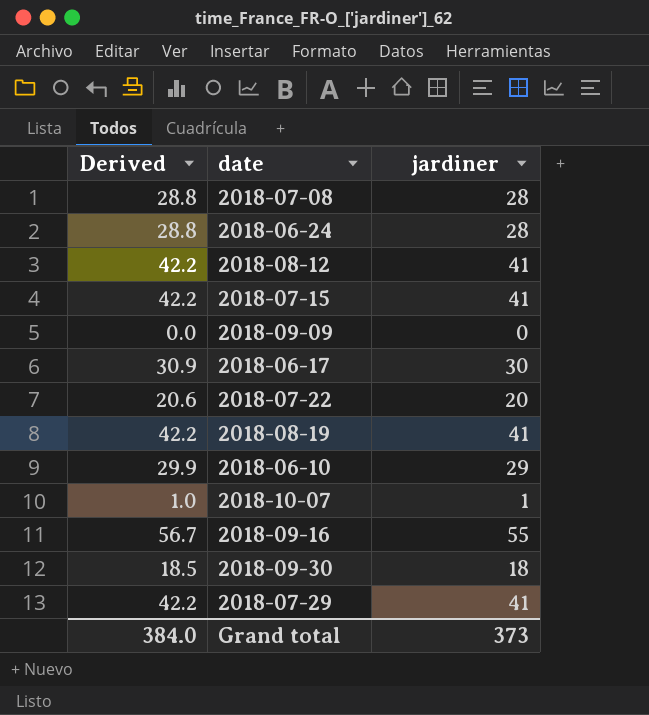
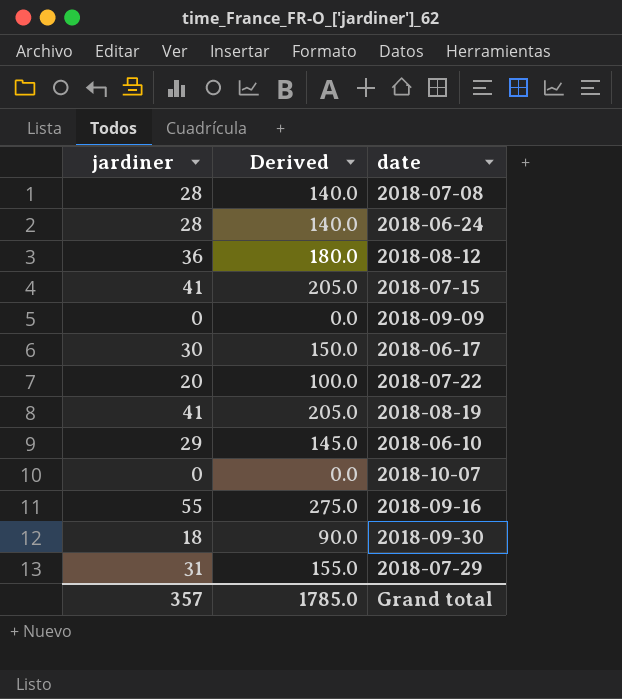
column jardiner | position: 3 -> 1
column Derived | formula: [jardiner] * 1.03 -> [jardiner] * 5
2018-08-12 | jardiner: 41 -> 36
2018-10-07 | jardiner: 1 -> 0
2018-07-29 | jardiner: 41 -> 31
Grand total | jardiner: 373 -> 357
Grand total | Derived: 384.0 -> 1785.0

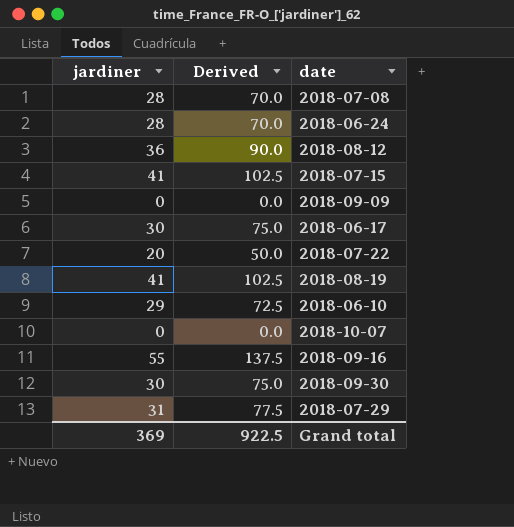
column Derived | formula: [jardiner] * 5 -> [jardiner] * 2.5
2018-09-30 | jardiner: 18 -> 30
Grand total | jardiner: 357 -> 369
Grand total | Derived: 1785.0 -> 922.5

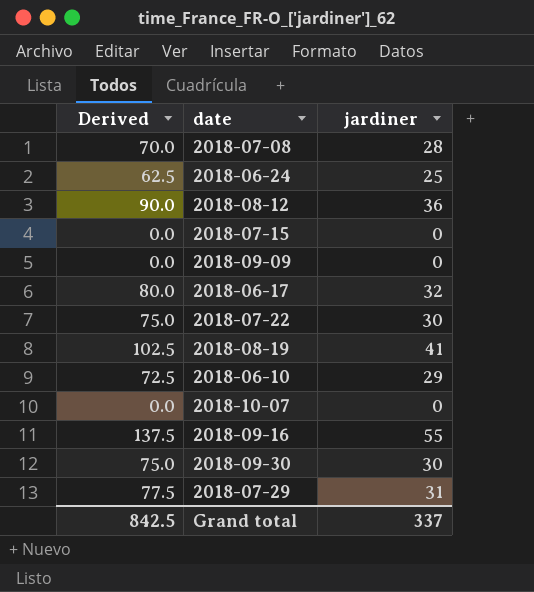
column jardiner | position: 1 -> 3
2018-06-24 | Derived: 70.0 -> 62.5
2018-06-24 | jardiner: 28 -> 25
2018-07-15 | Derived: 102.5 -> 0.0
2018-07-15 | jardiner: 41 -> 0
2018-06-17 | Derived: 75.0 -> 80.0
2018-06-17 | jardiner: 30 -> 32
2018-07-22 | Derived: 50.0 -> 75.0
2018-07-22 | jardiner: 20 -> 30
Grand total | Derived: 922.5 -> 842.5
Grand total | jardiner: 369 -> 337

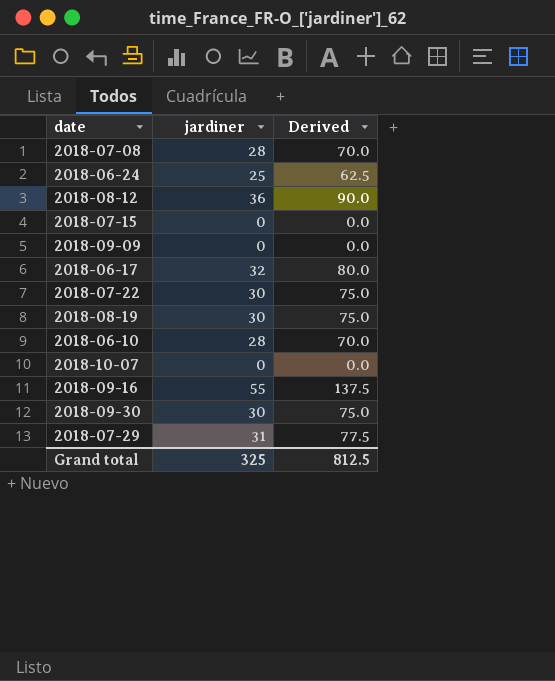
column Derived | position: 1 -> 3
2018-08-19 | jardiner: 41 -> 30
2018-08-19 | Derived: 102.5 -> 75.0
2018-06-10 | jardiner: 29 -> 28
2018-06-10 | Derived: 72.5 -> 70.0
Grand total | jardiner: 337 -> 325
Grand total | Derived: 842.5 -> 812.5

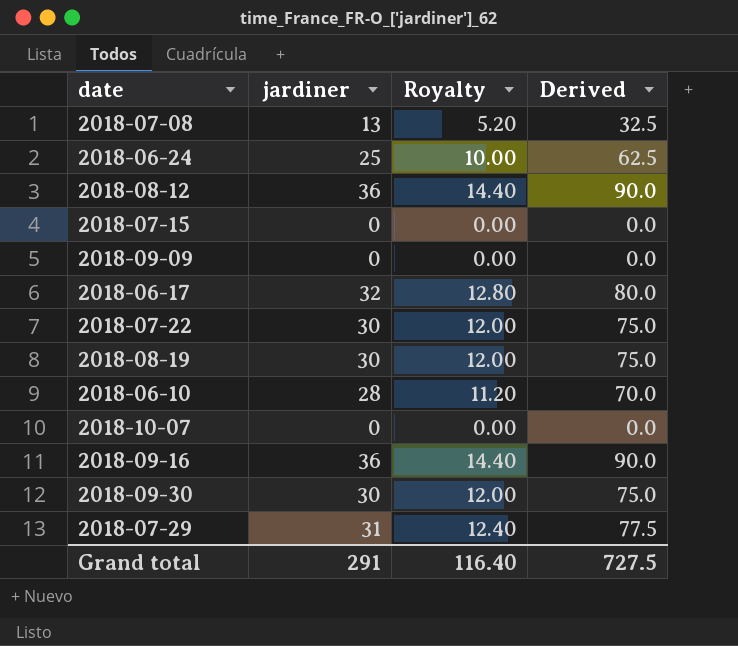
column Royalty | formula: none -> [jardiner] * 0.4
2018-07-08 | jardiner: 28 -> 13
2018-07-08 | Derived: 70.0 -> 32.5
2018-09-16 | jardiner: 55 -> 36
2018-09-16 | Derived: 137.5 -> 90.0
Grand total | jardiner: 325 -> 291
Grand total | Derived: 812.5 -> 727.5

